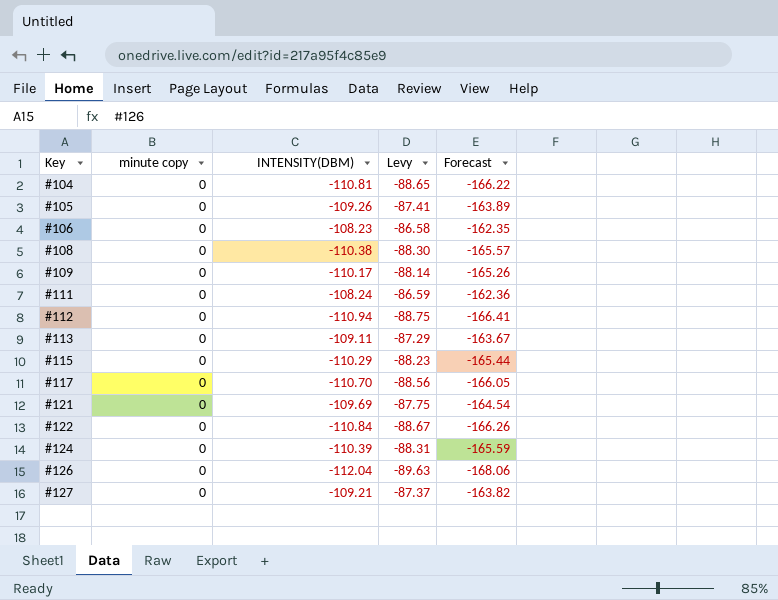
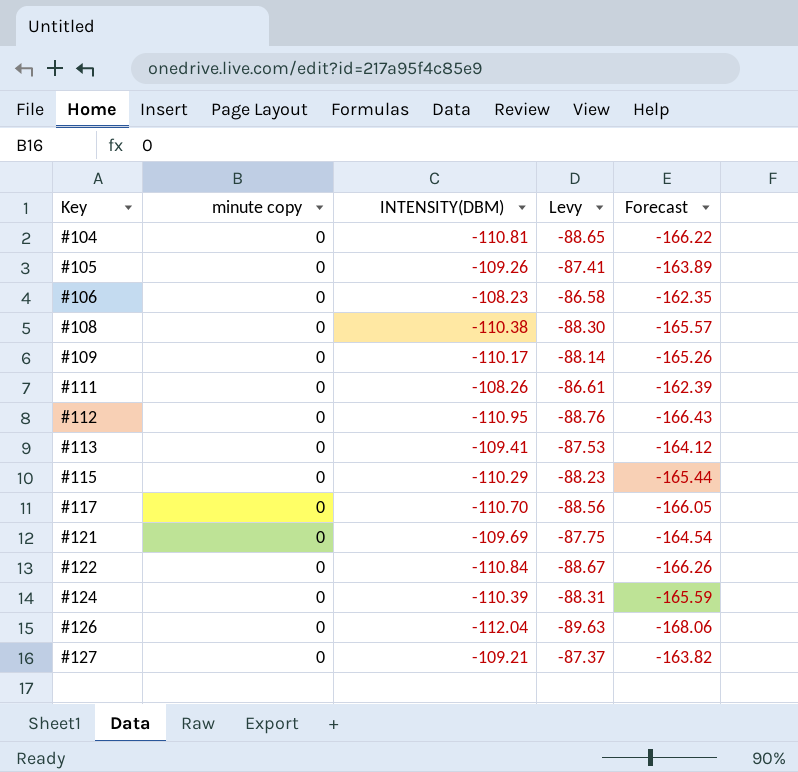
#111 | INTENSITY(DBM): -108.24 -> -108.26
#111 | Levy: -86.59 -> -86.61
#111 | Forecast: -162.36 -> -162.39
#112 | INTENSITY(DBM): -110.94 -> -110.95
#112 | Levy: -88.75 -> -88.76
#112 | Forecast: -166.41 -> -166.43
#113 | INTENSITY(DBM): -109.11 -> -109.41
#113 | Levy: -87.29 -> -87.53
#113 | Forecast: -163.67 -> -164.12

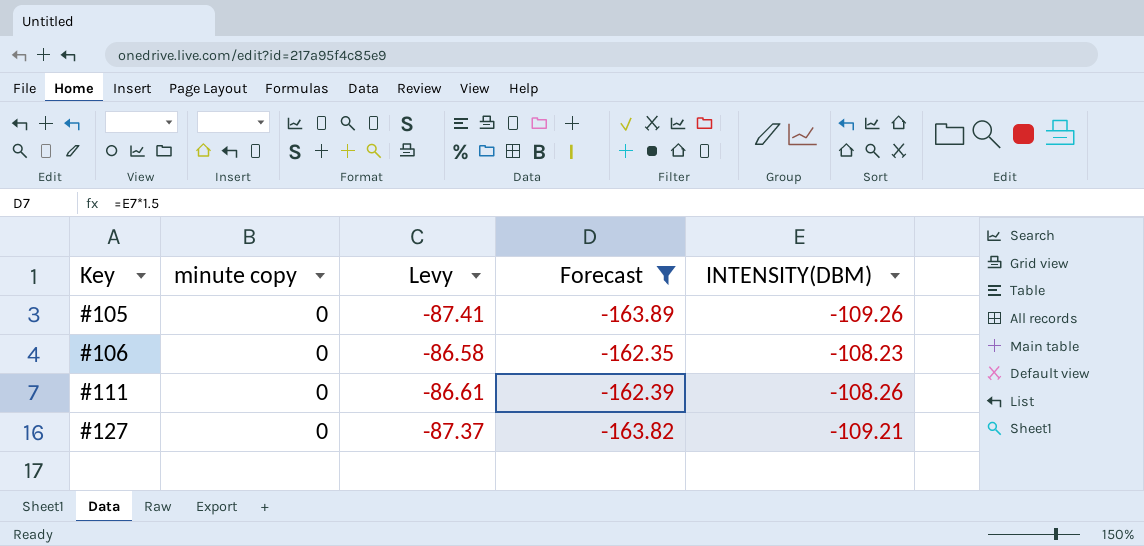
filter: none -> Forecast >= -163.89
column INTENSITY(DBM) | position: 3 -> 5

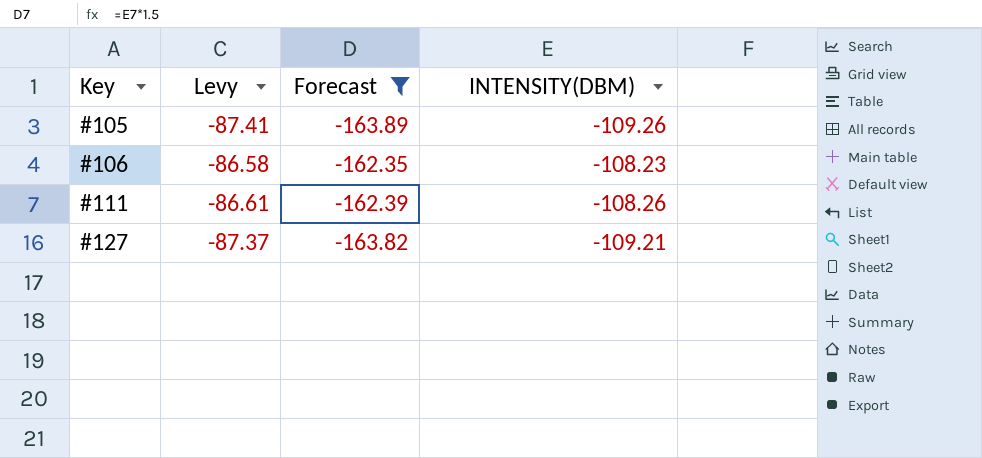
column minute copy | position: 2 -> none

